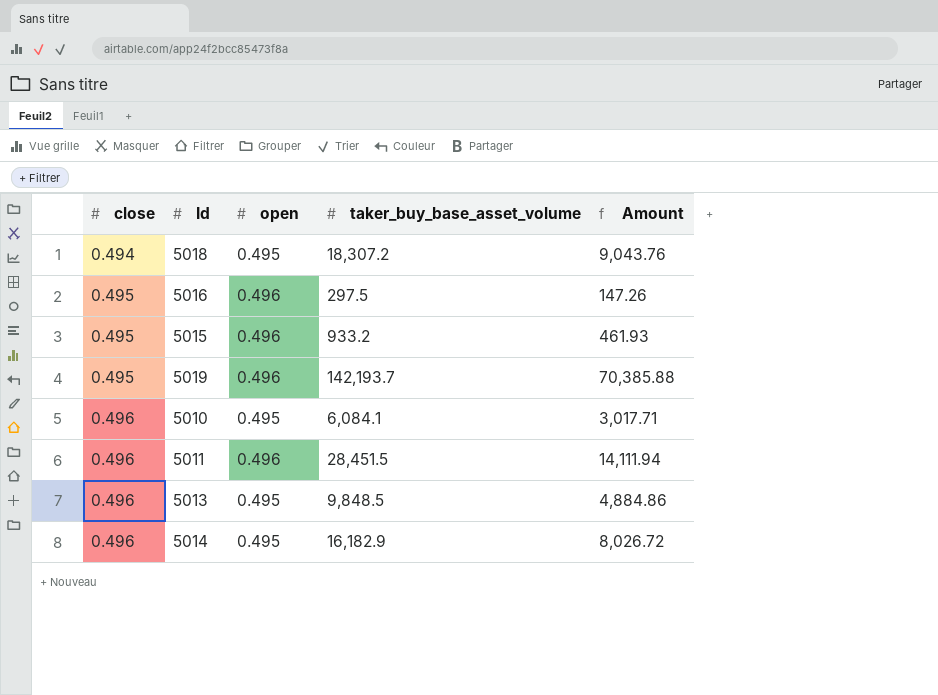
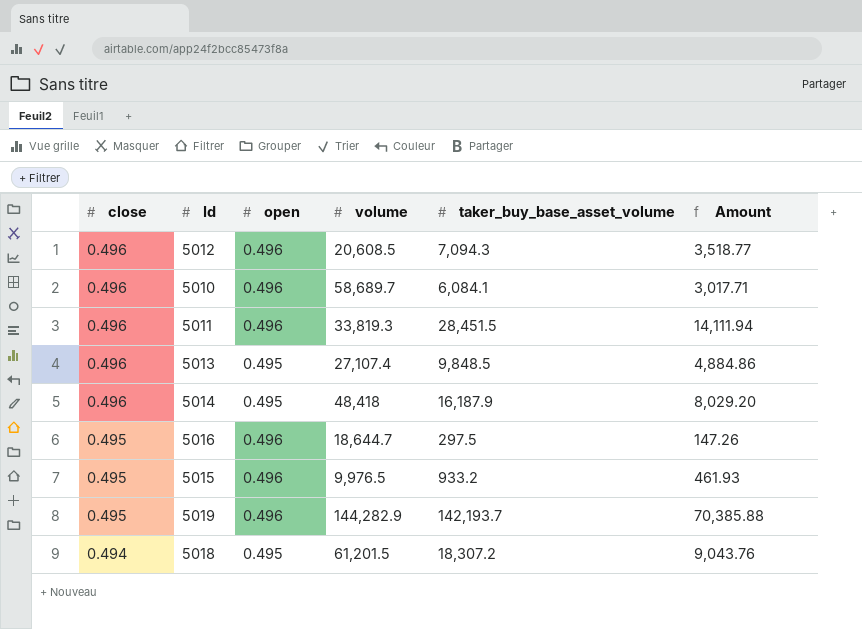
row order: close ascending -> close descending
column volume | position: none -> 4
row 5012: none -> 0.496 | 0.496 | 20,608.5 | 7,094.3 | 3,518.77
5010 | open: 0.495 -> 0.496
5014 | taker_buy_base_asset_volume: 16,182.9 -> 16,187.9
5014 | Amount: 8,026.72 -> 8,029.20

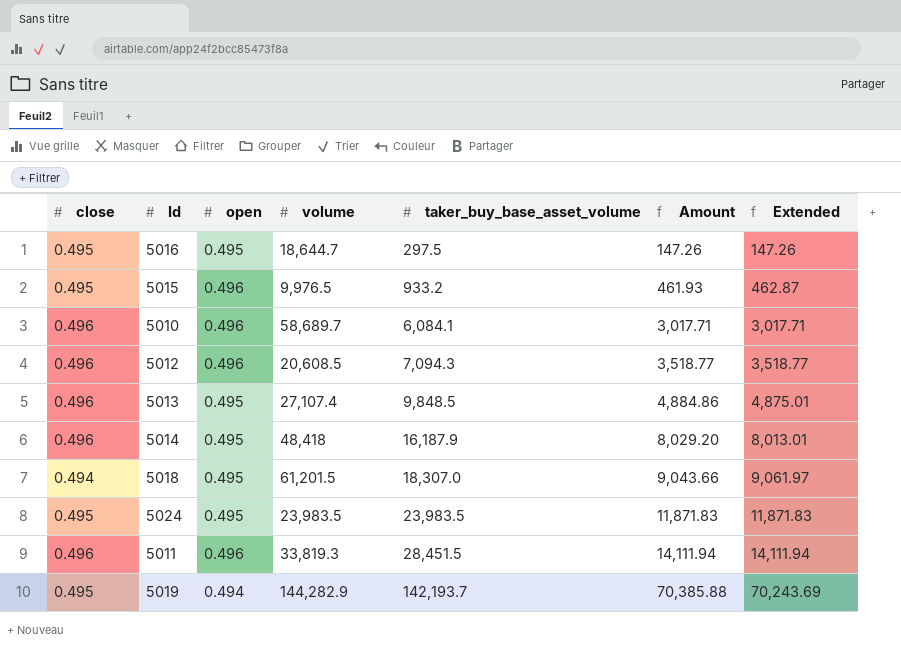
row order: close descending -> taker_buy_base_asset_volume ascending
column Extended | formula: none -> [open] * [taker_buy_base_asset_volume]
5016 | open: 0.496 -> 0.495
5018 | taker_buy_base_asset_volume: 18,307.2 -> 18,307.0
5018 | Amount: 9,043.76 -> 9,043.66
row 5024: none -> 0.495 | 0.495 | 23,983.5 | 23,983.5 | 11,871.83 | 11,871.83
5019 | open: 0.496 -> 0.494

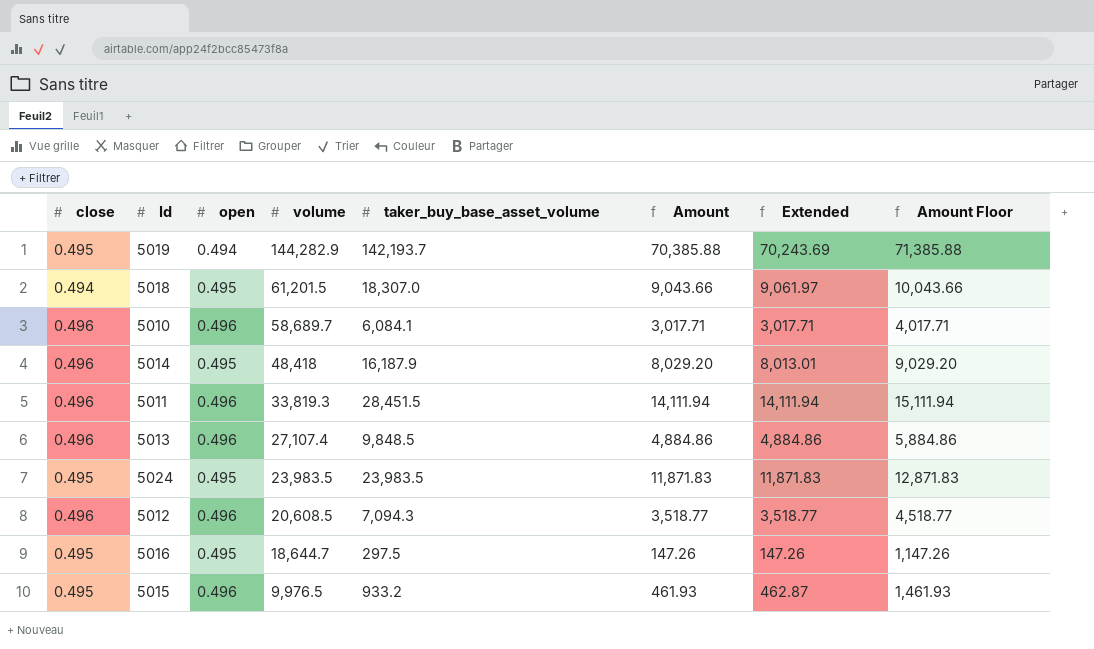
row order: taker_buy_base_asset_volume ascending -> volume descending
column Amount Floor | formula: none -> [Amount] + 1000
5013 | open: 0.495 -> 0.496
5013 | Extended: 4,875.01 -> 4,884.86

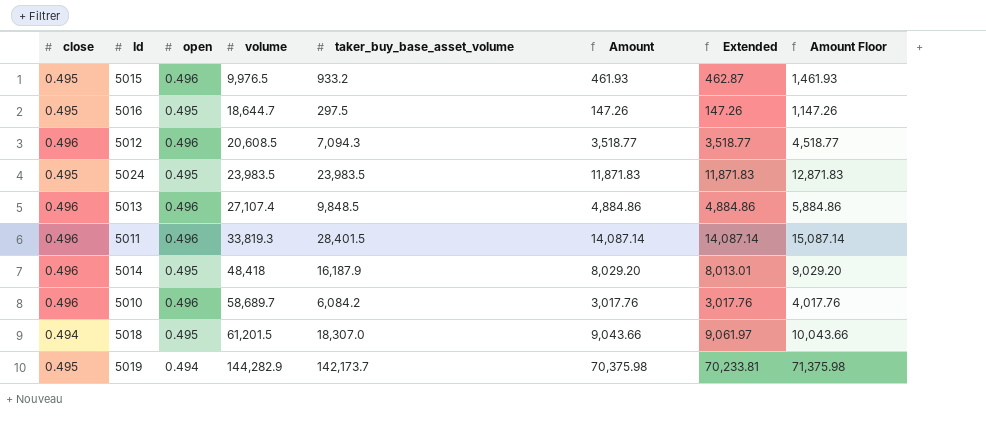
row order: volume descending -> volume ascending
5011 | taker_buy_base_asset_volume: 28,451.5 -> 28,401.5
5011 | Amount: 14,111.94 -> 14,087.14
5011 | Extended: 14,111.94 -> 14,087.14
5011 | Amount Floor: 15,111.94 -> 15,087.14
5010 | taker_buy_base_asset_volume: 6,084.1 -> 6,084.2
5010 | Amount: 3,017.71 -> 3,017.76
5010 | Extended: 3,017.71 -> 3,017.76
5010 | Amount Floor: 4,017.71 -> 4,017.76
5019 | taker_buy_base_asset_volume: 142,193.7 -> 142,173.7
5019 | Amount: 70,385.88 -> 70,375.98
5019 | Extended: 70,243.69 -> 70,233.81
5019 | Amount Floor: 71,385.88 -> 71,375.98

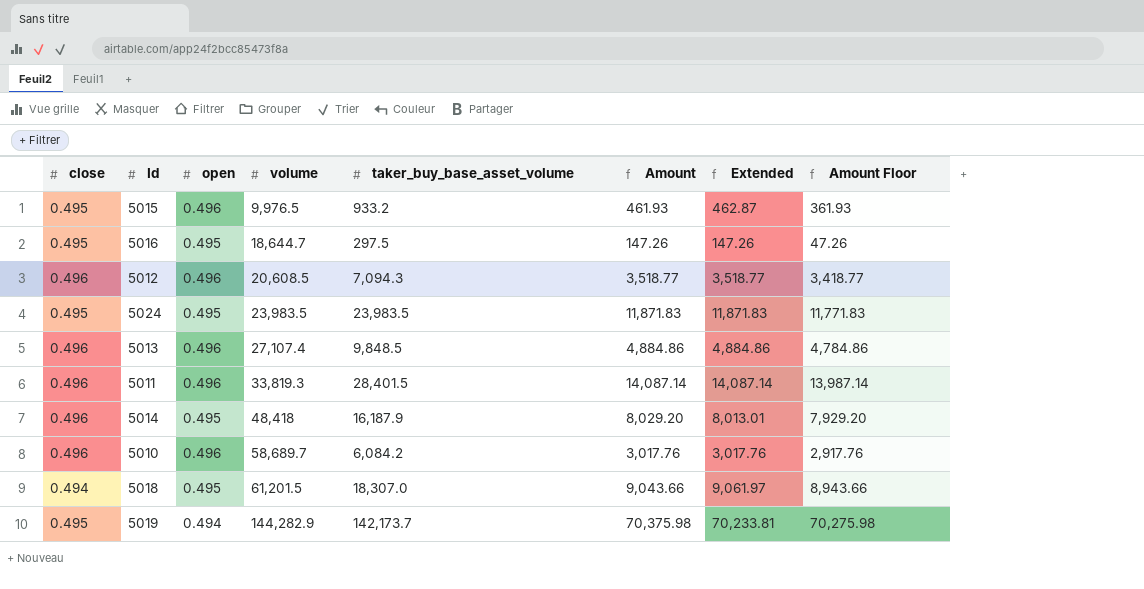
column Amount Floor | formula: [Amount] + 1000 -> [Amount] - 100

